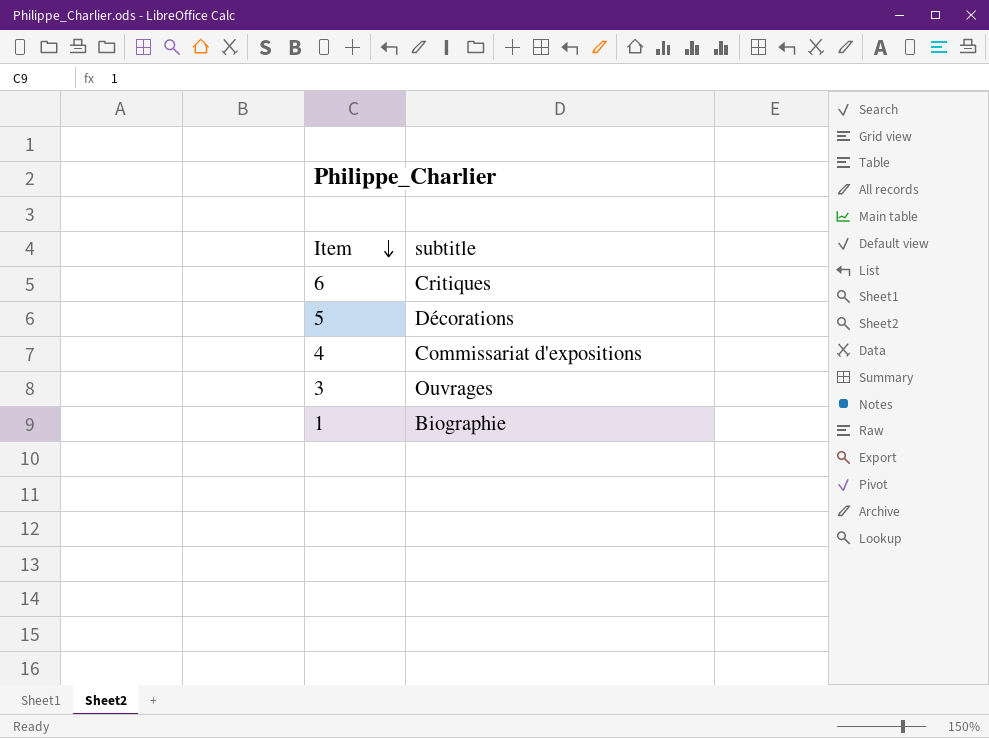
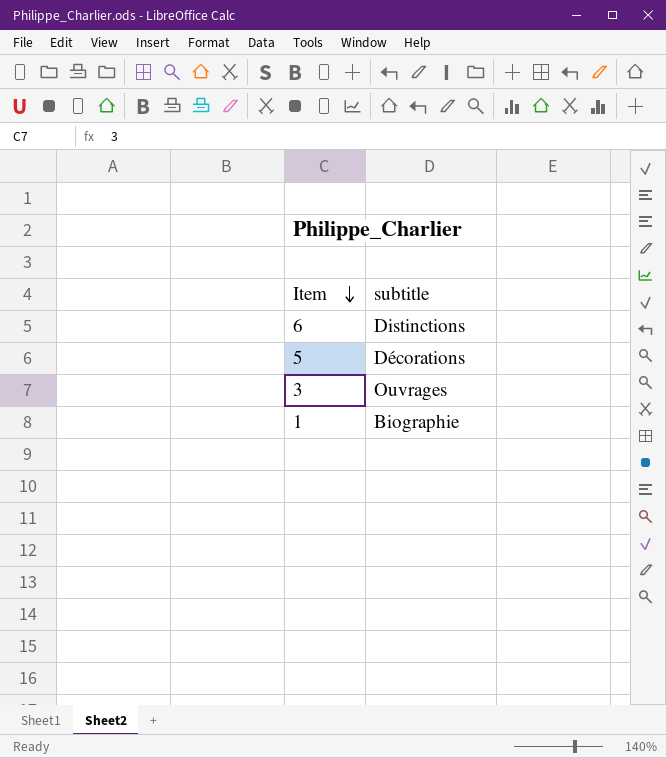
row 4: Commissariat d'expositions -> none
6 | subtitle: Critiques -> Distinctions

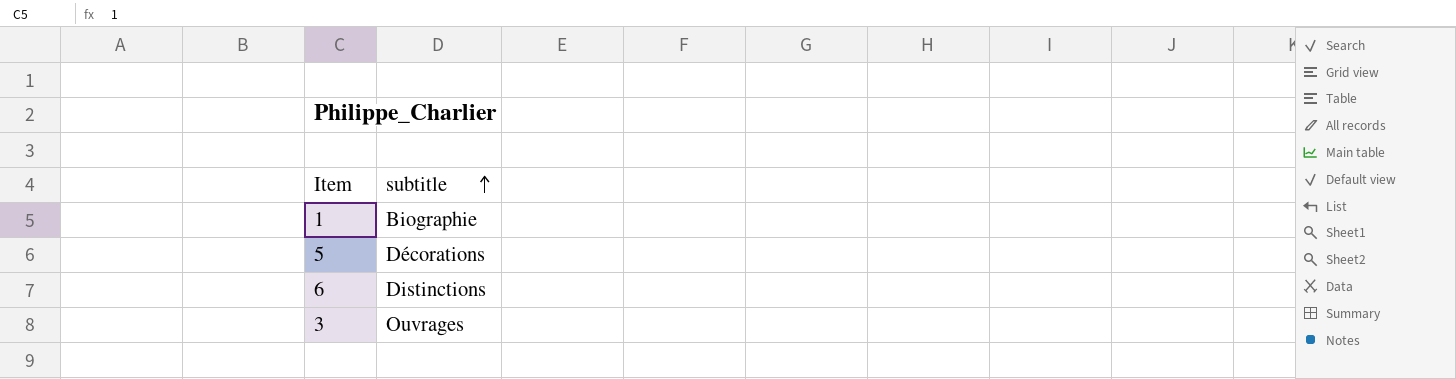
row order: Item descending -> subtitle ascending

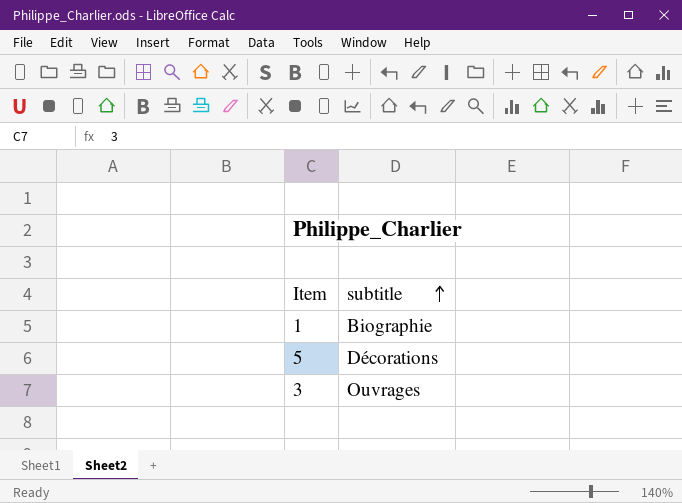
row 6: Distinctions -> none

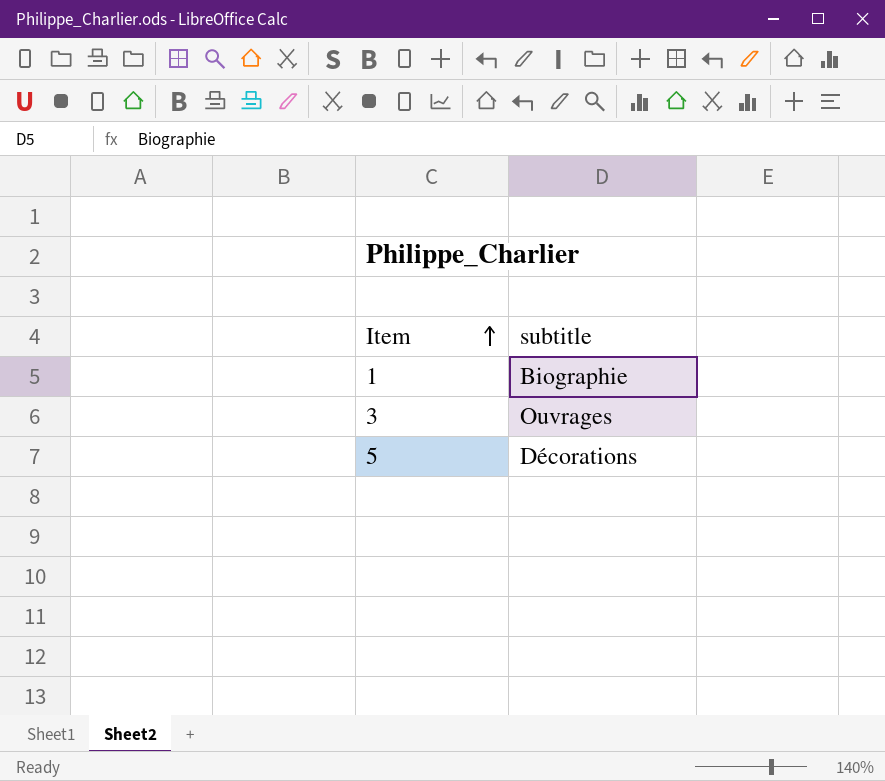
row order: subtitle ascending -> Item ascending

